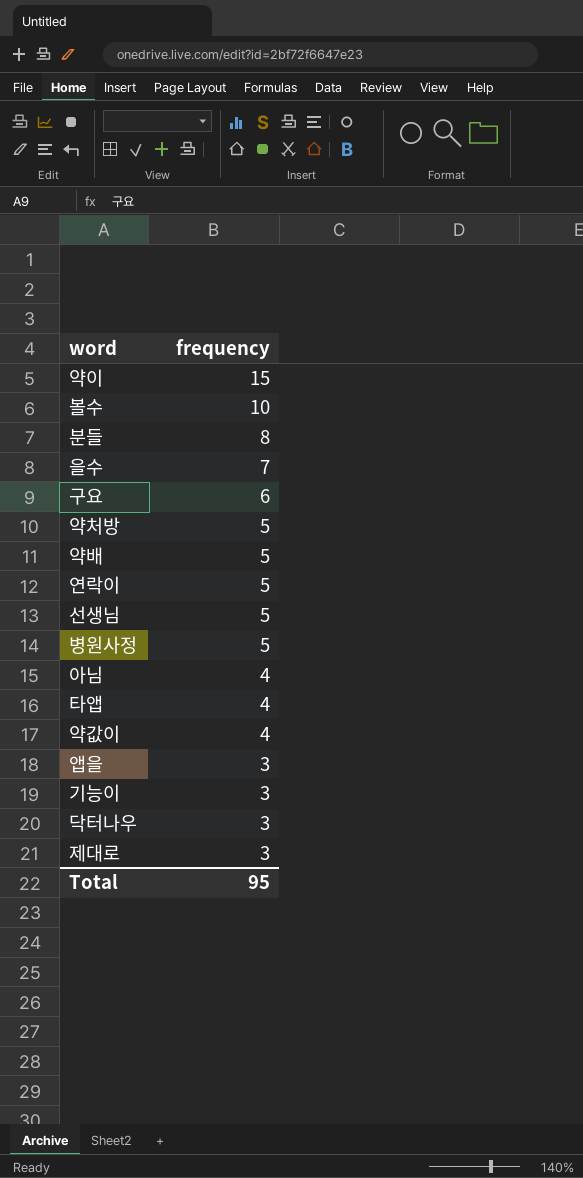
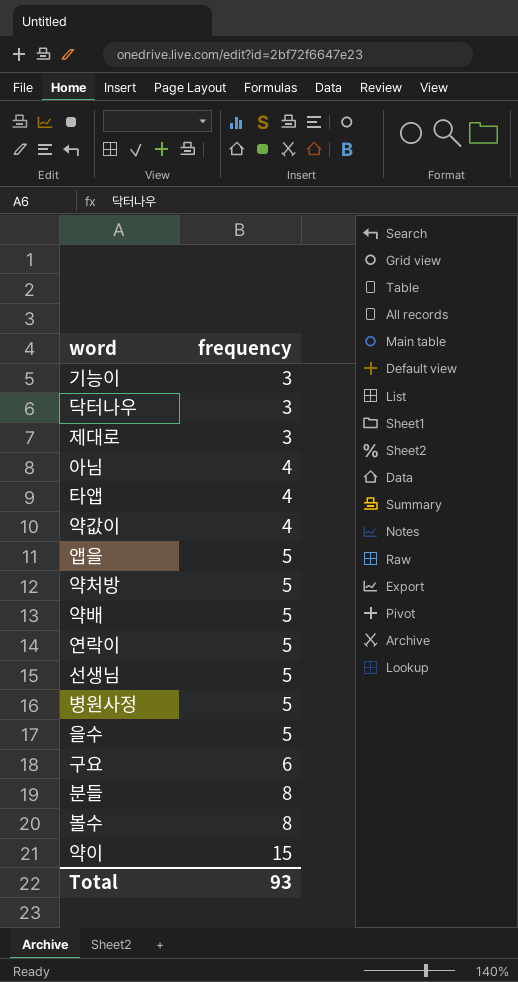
row order: frequency descending -> frequency ascending
앱을 | frequency: 3 -> 5
을수 | frequency: 7 -> 5
볼수 | frequency: 10 -> 8
Total | frequency: 95 -> 93

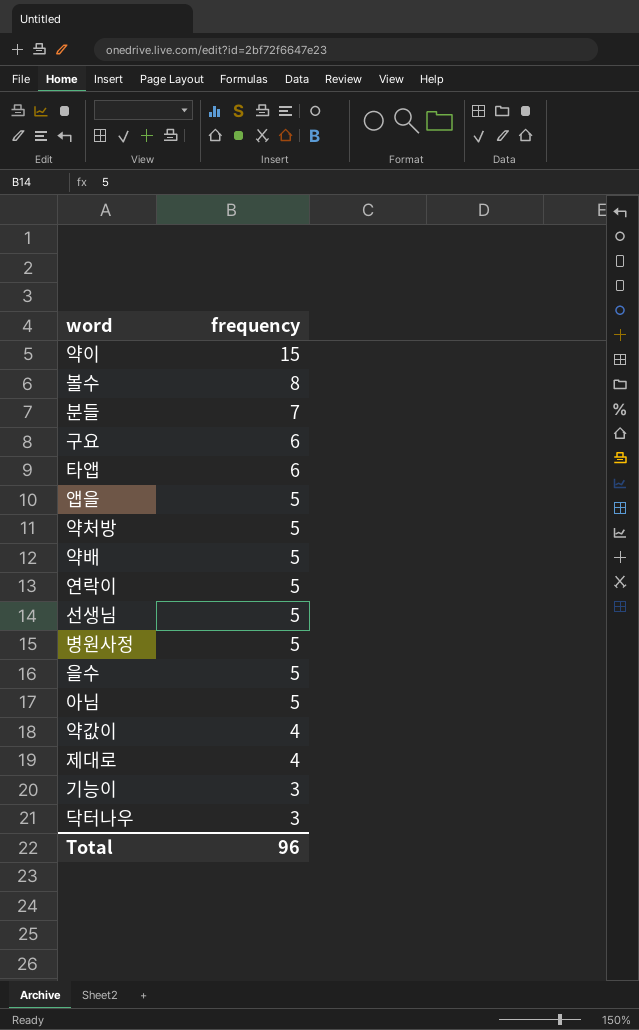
row order: frequency ascending -> frequency descending
분들 | frequency: 8 -> 7
타앱 | frequency: 4 -> 6
아님 | frequency: 4 -> 5
제대로 | frequency: 3 -> 4
Total | frequency: 93 -> 96

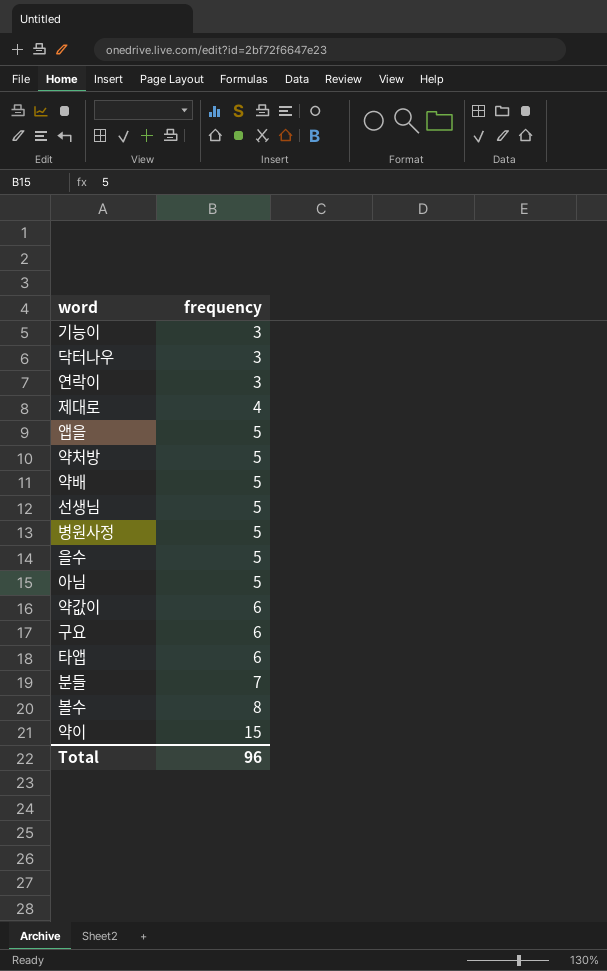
row order: frequency descending -> frequency ascending
연락이 | frequency: 5 -> 3
약값이 | frequency: 4 -> 6

